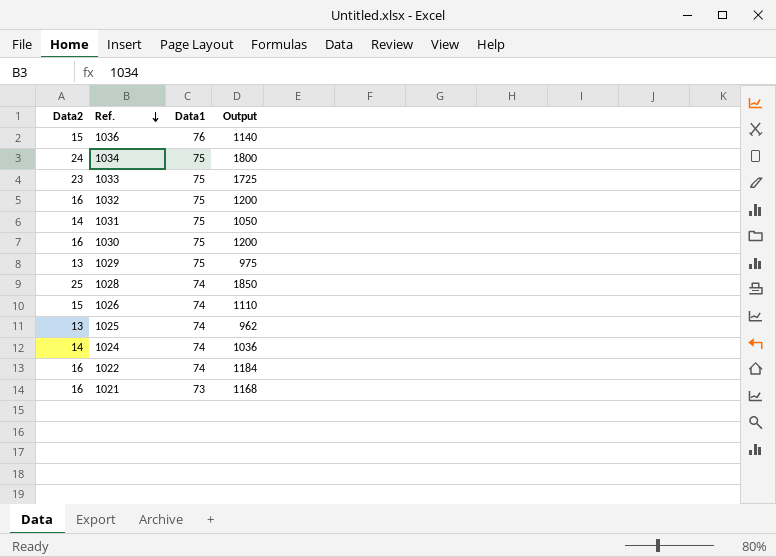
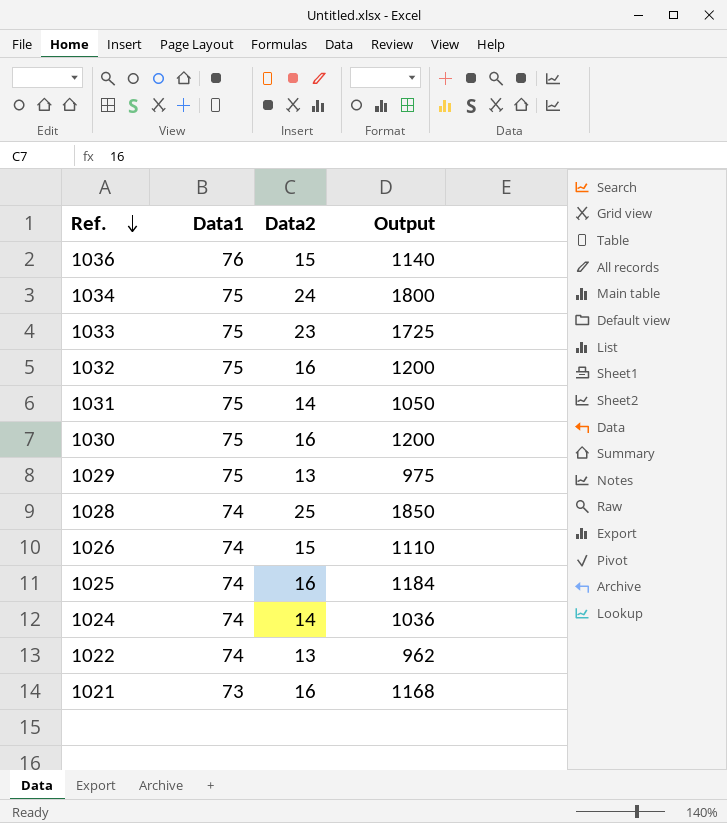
column Data2 | position: 1 -> 3
1025 | Data2: 13 -> 16
1025 | Output: 962 -> 1184
1022 | Data2: 16 -> 13
1022 | Output: 1184 -> 962

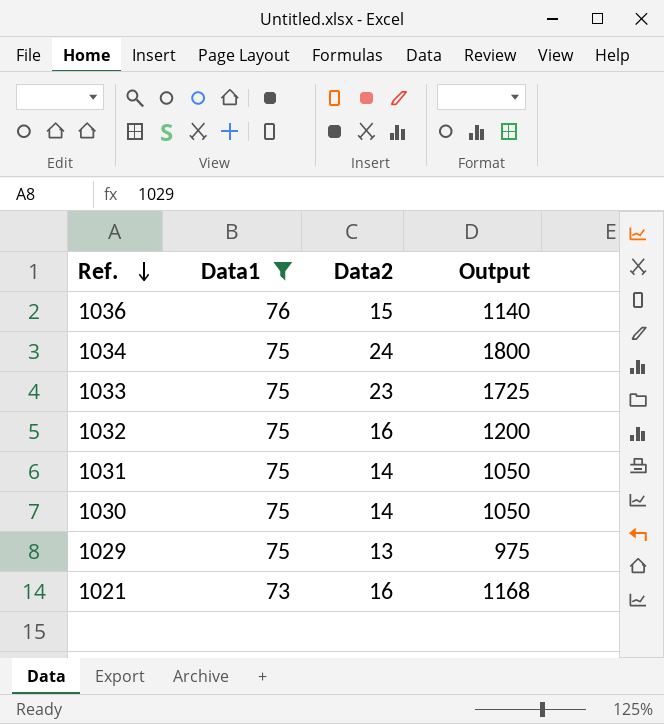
filter: none -> Data1 != 74
1030 | Data2: 16 -> 14
1030 | Output: 1200 -> 1050

